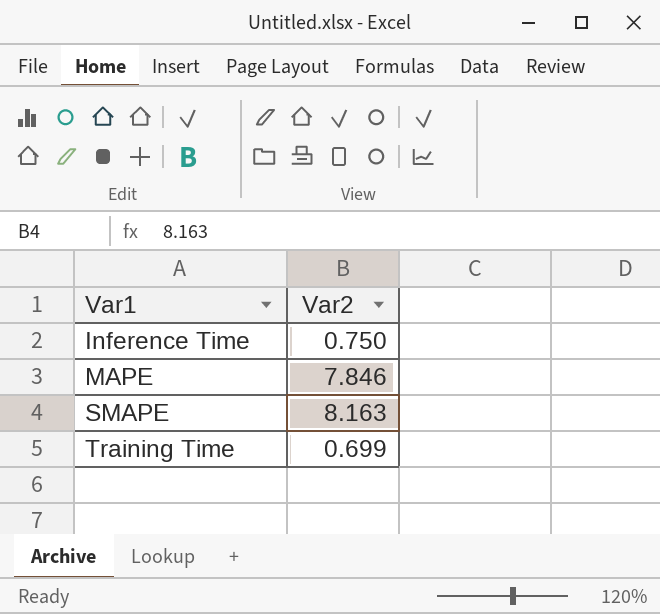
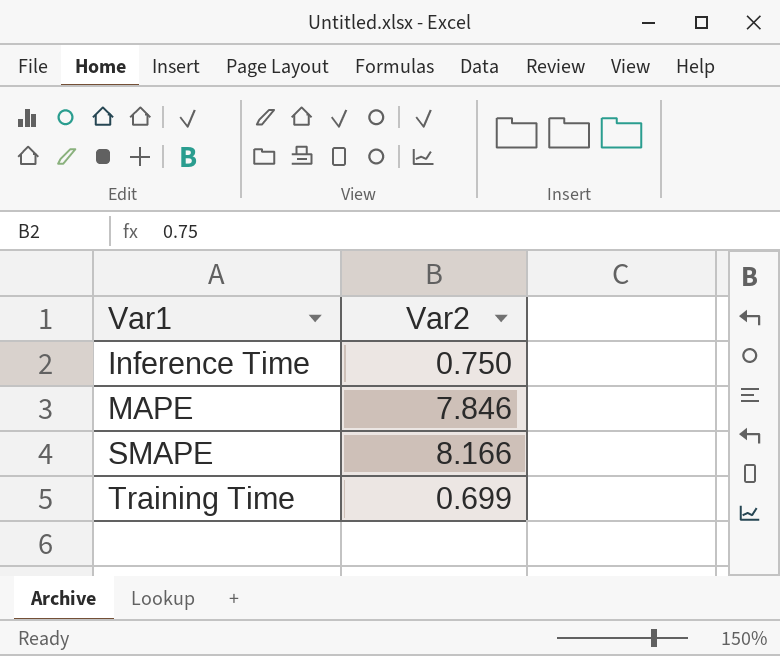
SMAPE | Var2: 8.163 -> 8.166

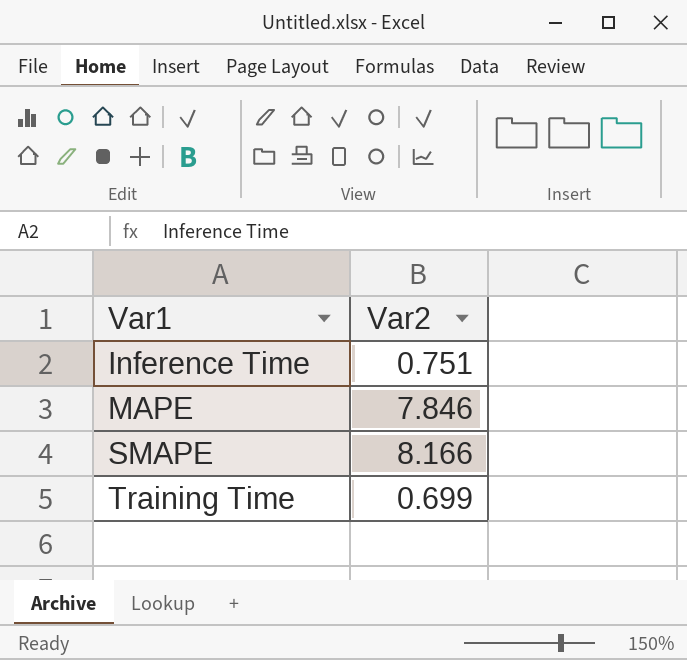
Inference Time | Var2: 0.750 -> 0.751

